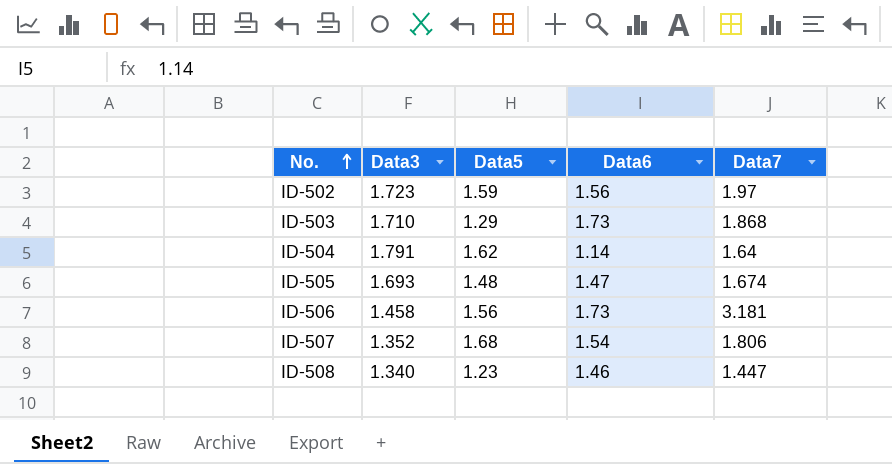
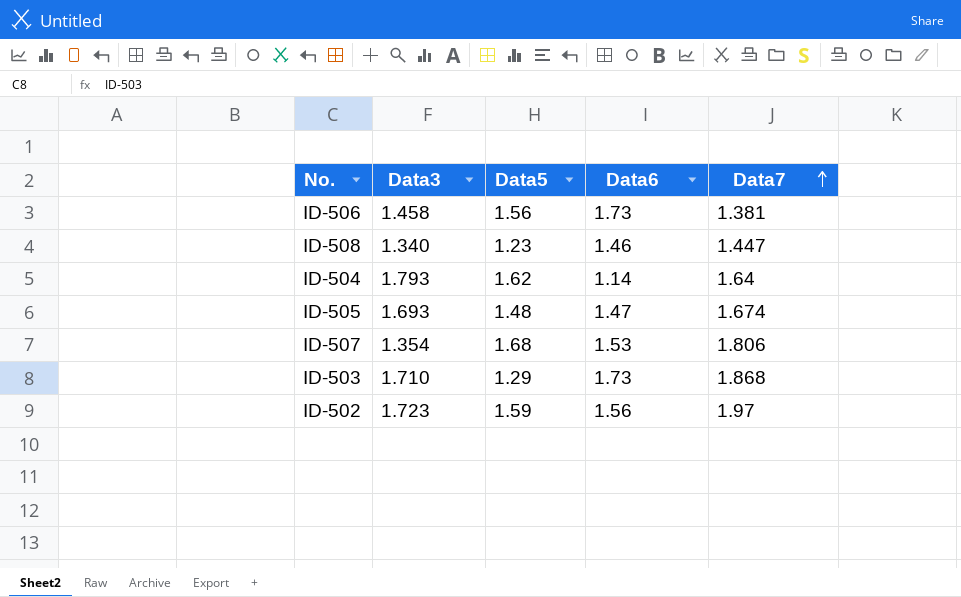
row order: No. ascending -> Data7 ascending
ID-506 | Data7: 3.181 -> 1.381
ID-504 | Data3: 1.791 -> 1.793
ID-507 | Data3: 1.352 -> 1.354
ID-507 | Data6: 1.54 -> 1.53

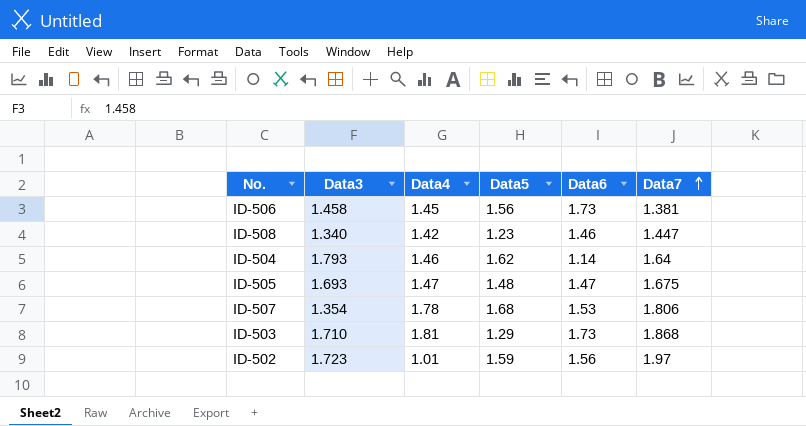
column Data4 | position: none -> 3
ID-505 | Data7: 1.674 -> 1.675

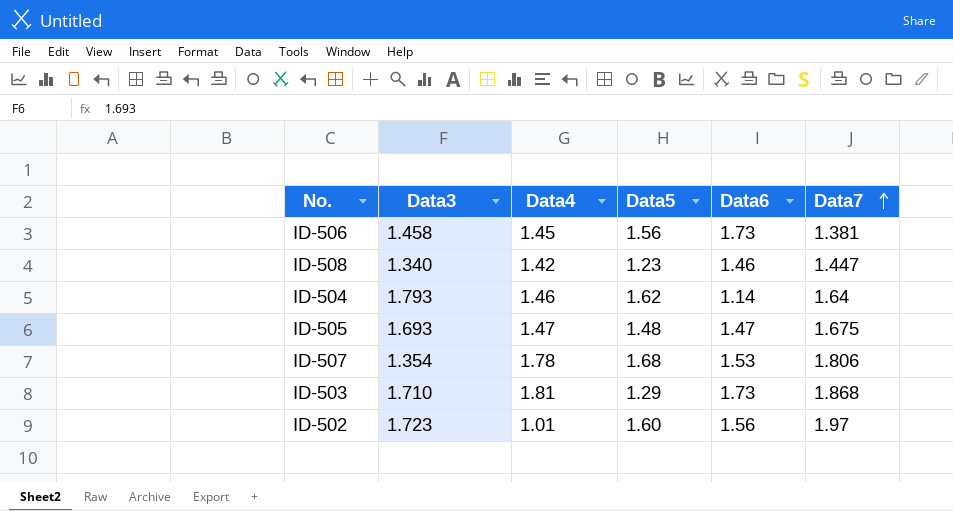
ID-502 | Data5: 1.59 -> 1.60

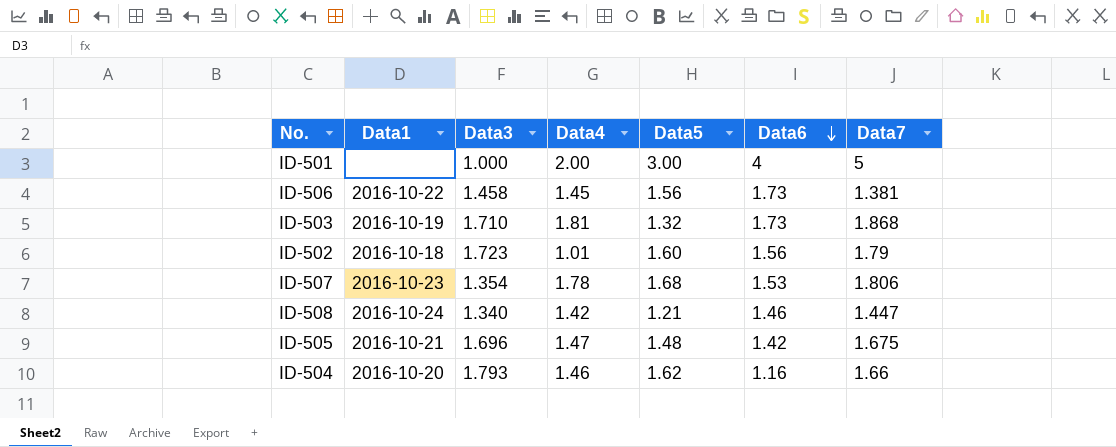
row order: Data7 ascending -> Data6 descending
column Data1 | position: none -> 2
row ID-501: none -> none | 1.000 | 2.00 | 3.00 | 4 | 5
ID-503 | Data5: 1.29 -> 1.32
ID-502 | Data7: 1.97 -> 1.79
ID-508 | Data5: 1.23 -> 1.21
ID-505 | Data3: 1.693 -> 1.696
ID-505 | Data6: 1.47 -> 1.42
ID-504 | Data6: 1.14 -> 1.16
ID-504 | Data7: 1.64 -> 1.66

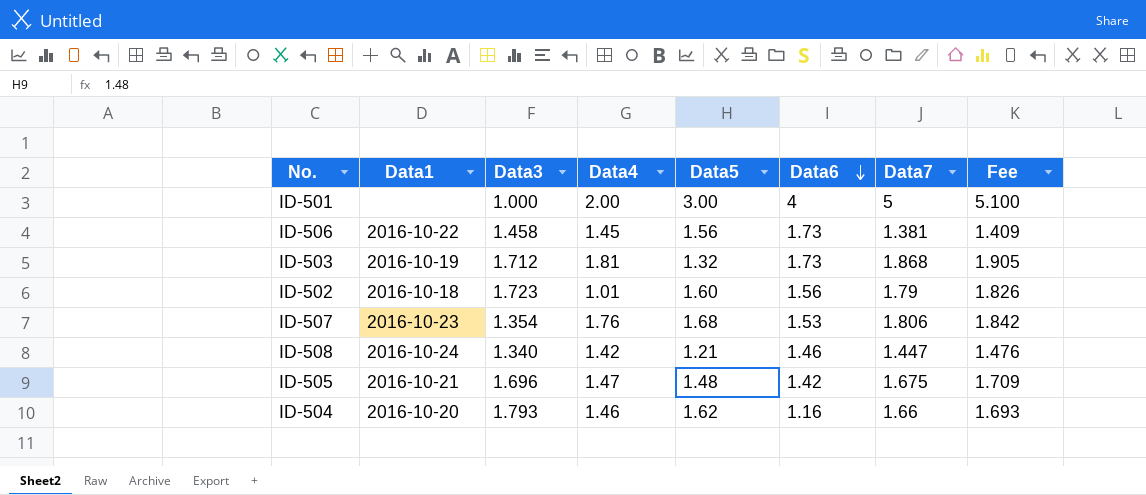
column Fee | formula: none -> [Data7] * 1.02
ID-503 | Data3: 1.710 -> 1.712
ID-507 | Data4: 1.78 -> 1.76

